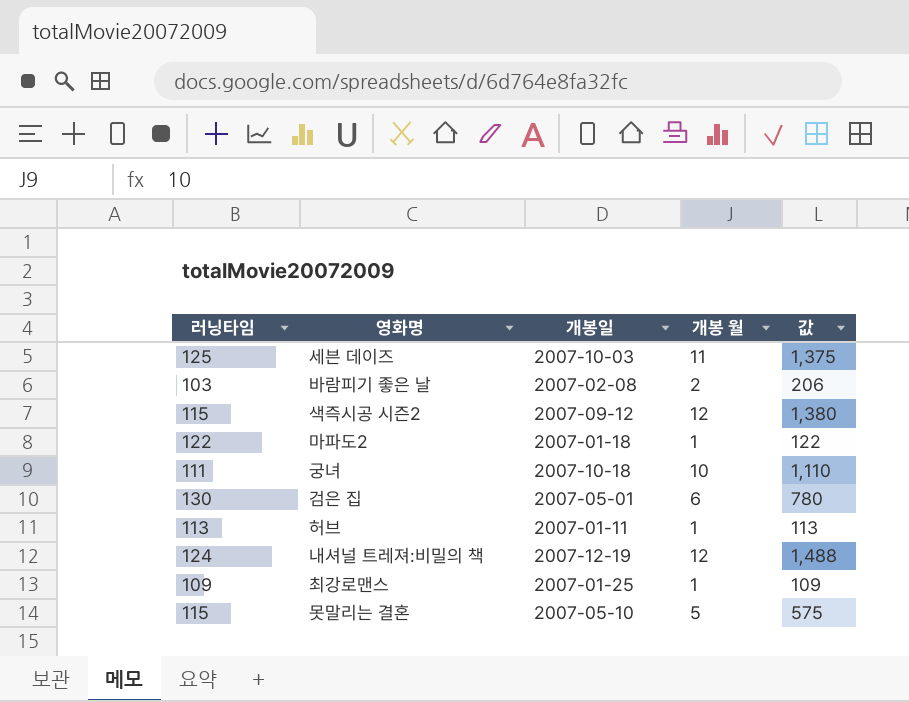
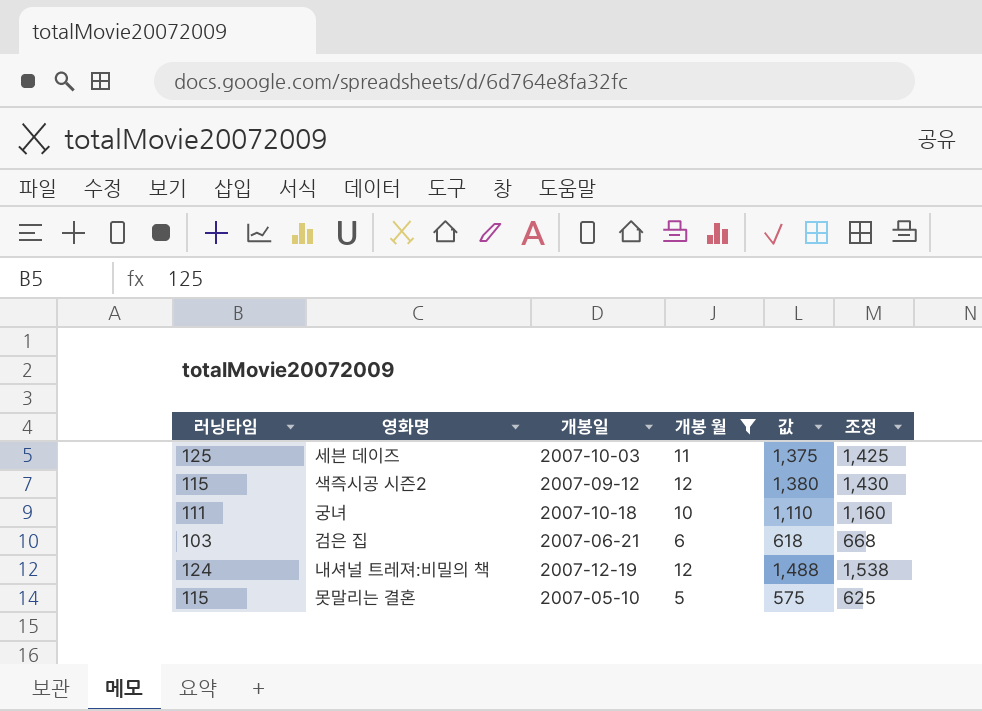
filter: none -> 개봉 월 >= 5
column 조정 | formula: none -> [값] + 50
검은 집 | 러닝타임: 130 -> 103
검은 집 | 개봉일: 2007-05-01 -> 2007-06-21
검은 집 | 값: 780 -> 618

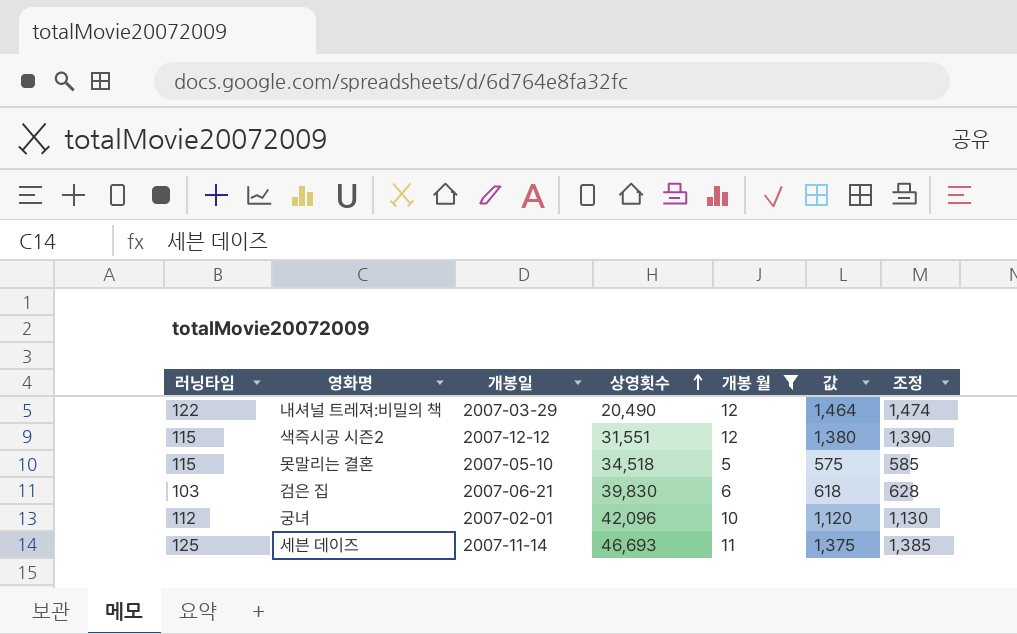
row order: none -> 상영횟수 ascending
column 상영횟수 | position: none -> 4
column 조정 | formula: [값] + 50 -> [값] + 10
내셔널 트레져:비밀의 책 | 러닝타임: 124 -> 122
내셔널 트레져:비밀의 책 | 개봉일: 2007-12-19 -> 2007-03-29
내셔널 트레져:비밀의 책 | 값: 1,488 -> 1,464
색즉시공 시즌2 | 개봉일: 2007-09-12 -> 2007-12-12
궁녀 | 러닝타임: 111 -> 112
궁녀 | 개봉일: 2007-10-18 -> 2007-02-01
궁녀 | 값: 1,110 -> 1,120
세븐 데이즈 | 개봉일: 2007-10-03 -> 2007-11-14

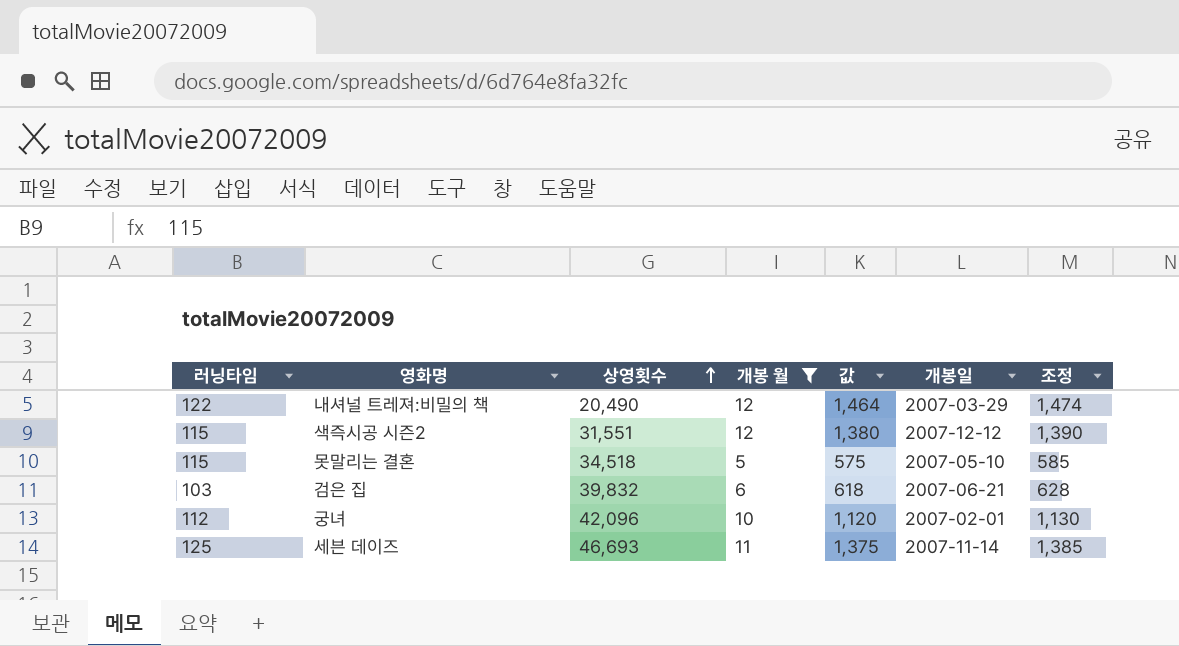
column 개봉일 | position: 3 -> 6
검은 집 | 상영횟수: 39,830 -> 39,832

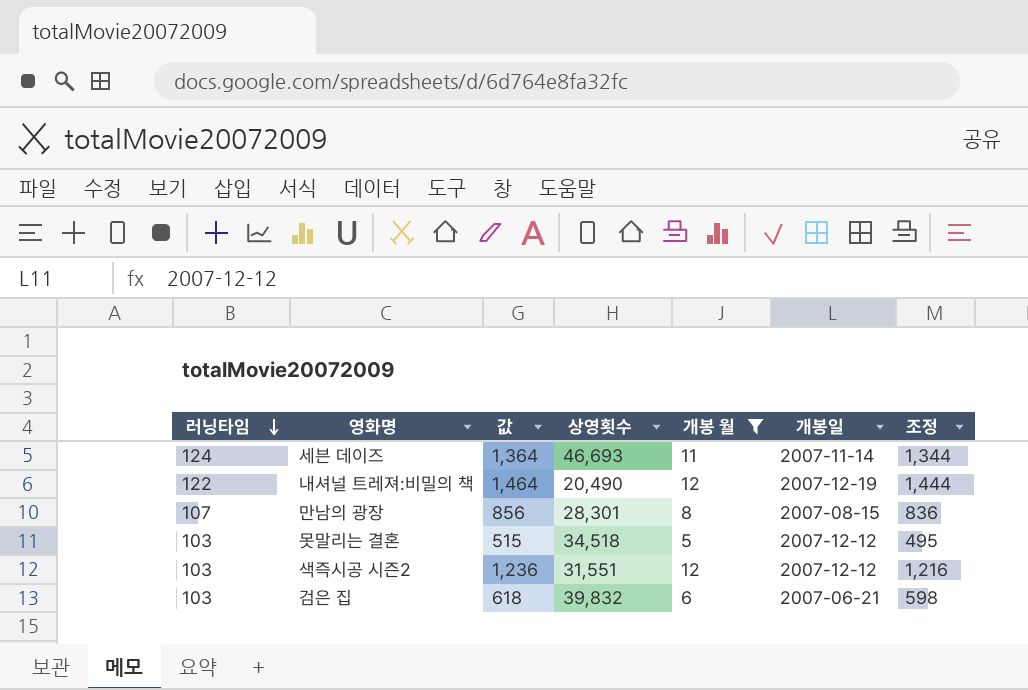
row order: 상영횟수 ascending -> 러닝타임 descending
column 값 | position: 5 -> 3
column 조정 | formula: [값] + 10 -> [값] - 20
row 궁녀: 112 | 42,096 | 10 | 1,120 | 2007-02-01 | 1,130 -> none
세븐 데이즈 | 러닝타임: 125 -> 124
세븐 데이즈 | 값: 1,375 -> 1,364
내셔널 트레져:비밀의 책 | 개봉일: 2007-03-29 -> 2007-12-19
row 만남의 광장: none -> 107 | 856 | 28,301 | 8 | 2007-08-15 | 836
못말리는 결혼 | 러닝타임: 115 -> 103
못말리는 결혼 | 값: 575 -> 515
못말리는 결혼 | 개봉일: 2007-05-10 -> 2007-12-12
색즉시공 시즌2 | 러닝타임: 115 -> 103
색즉시공 시즌2 | 값: 1,380 -> 1,236

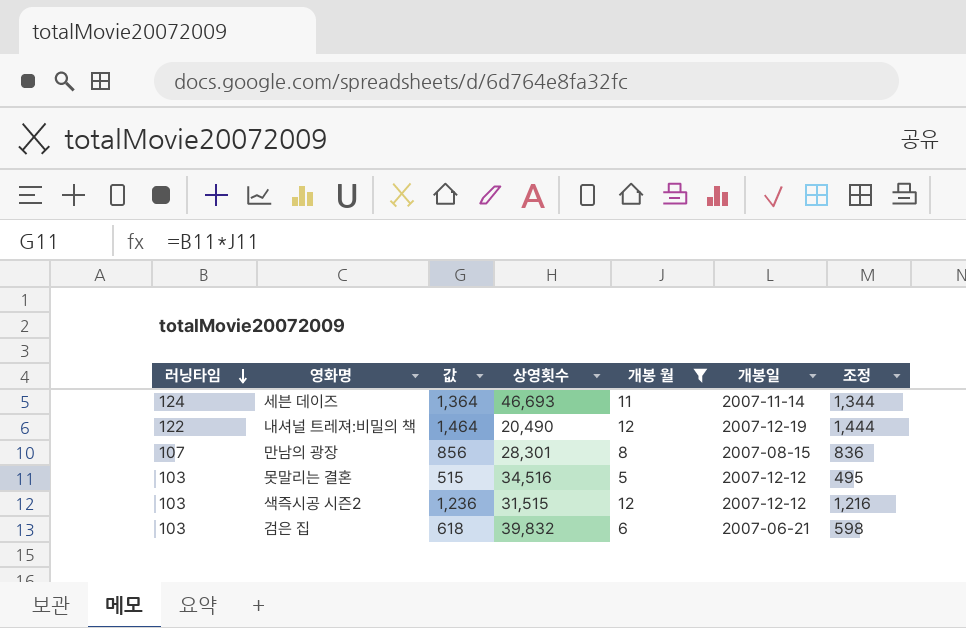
못말리는 결혼 | 상영횟수: 34,518 -> 34,516
색즉시공 시즌2 | 상영횟수: 31,551 -> 31,515

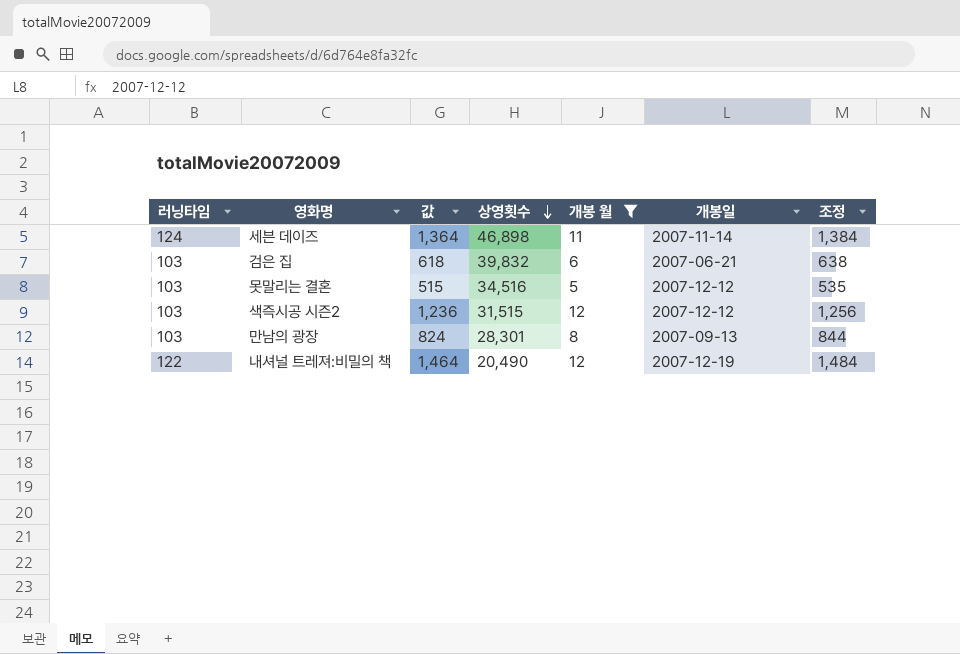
row order: 러닝타임 descending -> 상영횟수 descending
column 조정 | formula: [값] - 20 -> [값] + 20
세븐 데이즈 | 상영횟수: 46,693 -> 46,898
만남의 광장 | 러닝타임: 107 -> 103
만남의 광장 | 값: 856 -> 824
만남의 광장 | 개봉일: 2007-08-15 -> 2007-09-13

